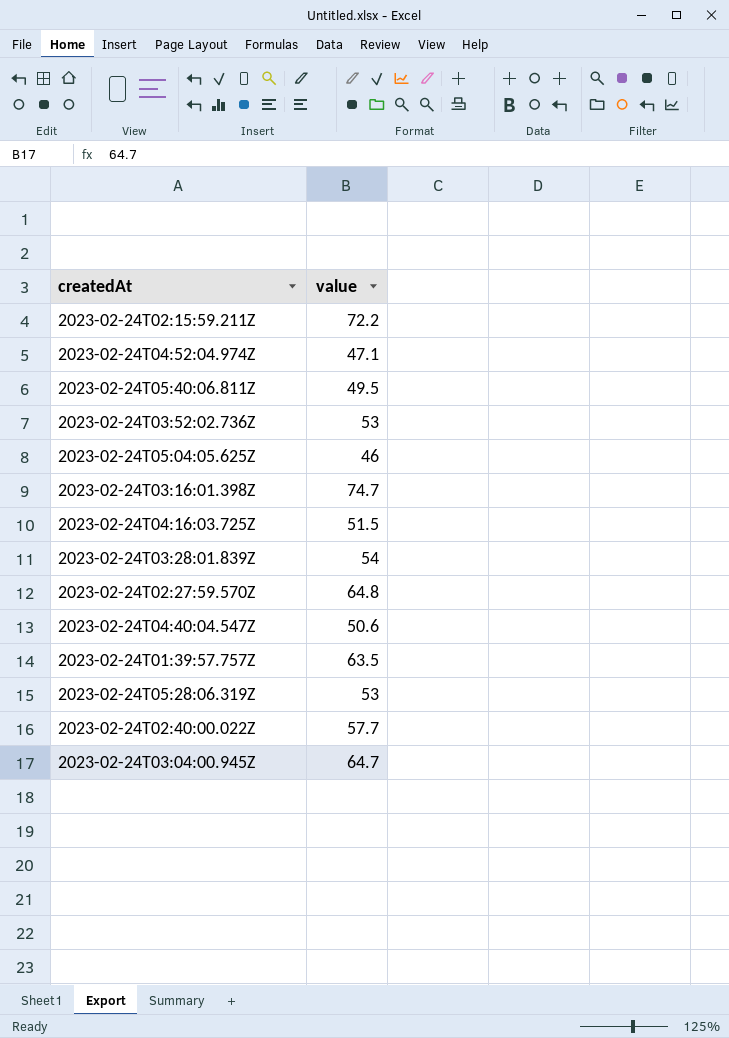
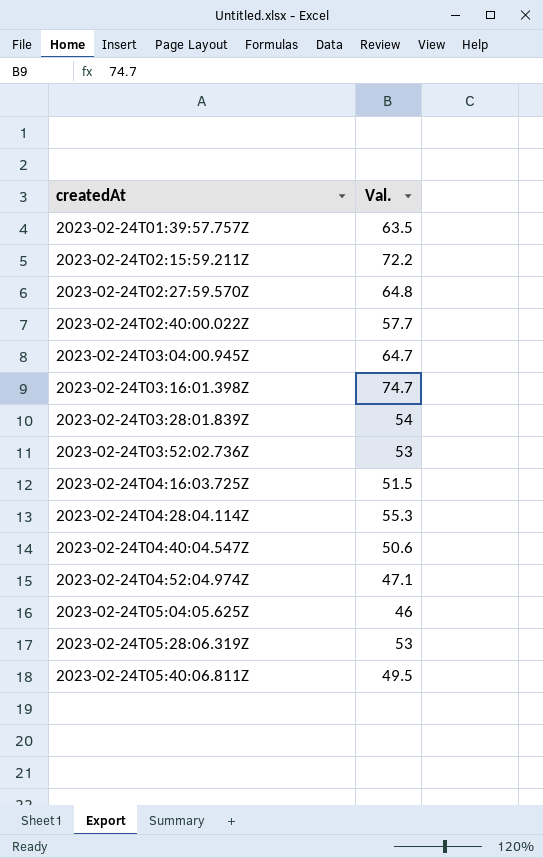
row order: none -> createdAt ascending
column name: value -> Val.
row 2023-02-24T04:28:04.114Z: none -> 55.3

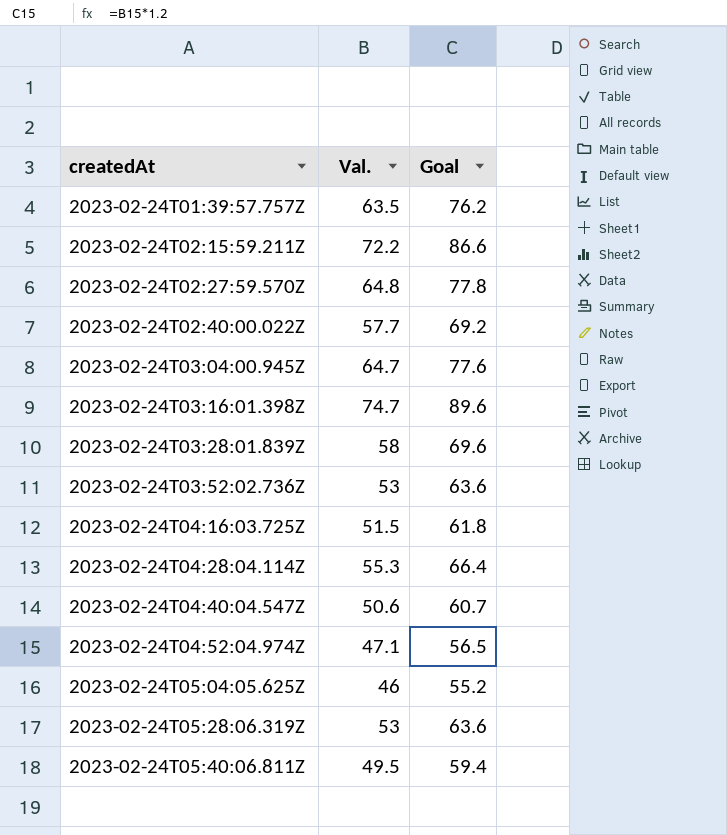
column Goal | formula: none -> [Val.] * 1.2
2023-02-24T03:28:01.839Z | Val.: 54 -> 58

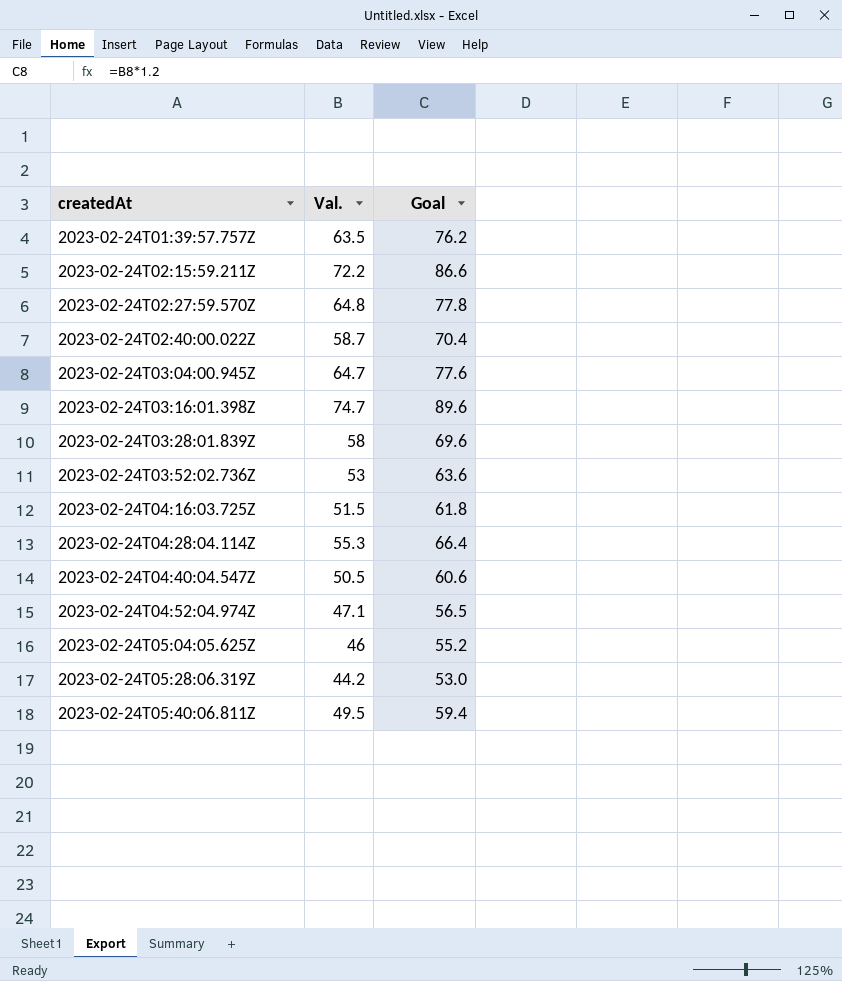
2023-02-24T02:40:00.022Z | Val.: 57.7 -> 58.7
2023-02-24T02:40:00.022Z | Goal: 69.2 -> 70.4
2023-02-24T04:40:04.547Z | Val.: 50.6 -> 50.5
2023-02-24T04:40:04.547Z | Goal: 60.7 -> 60.6
2023-02-24T05:28:06.319Z | Val.: 53 -> 44.2
2023-02-24T05:28:06.319Z | Goal: 63.6 -> 53.0

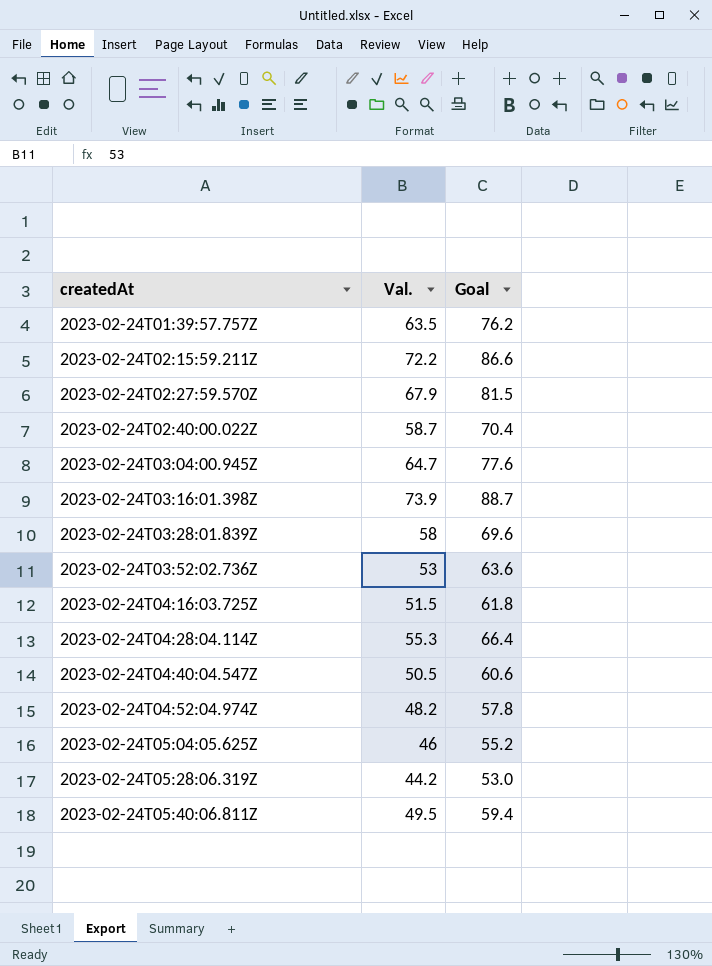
2023-02-24T02:27:59.570Z | Val.: 64.8 -> 67.9
2023-02-24T02:27:59.570Z | Goal: 77.8 -> 81.5
2023-02-24T03:16:01.398Z | Val.: 74.7 -> 73.9
2023-02-24T03:16:01.398Z | Goal: 89.6 -> 88.7
2023-02-24T04:52:04.974Z | Val.: 47.1 -> 48.2
2023-02-24T04:52:04.974Z | Goal: 56.5 -> 57.8

